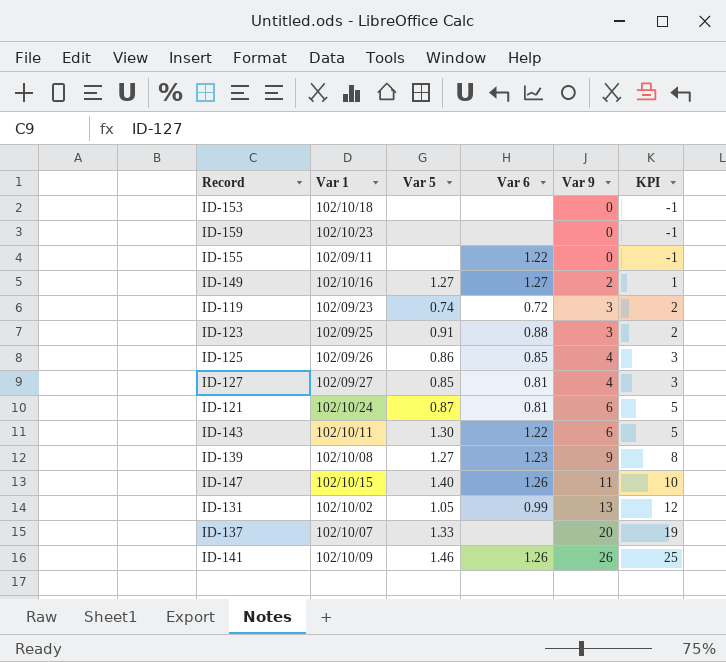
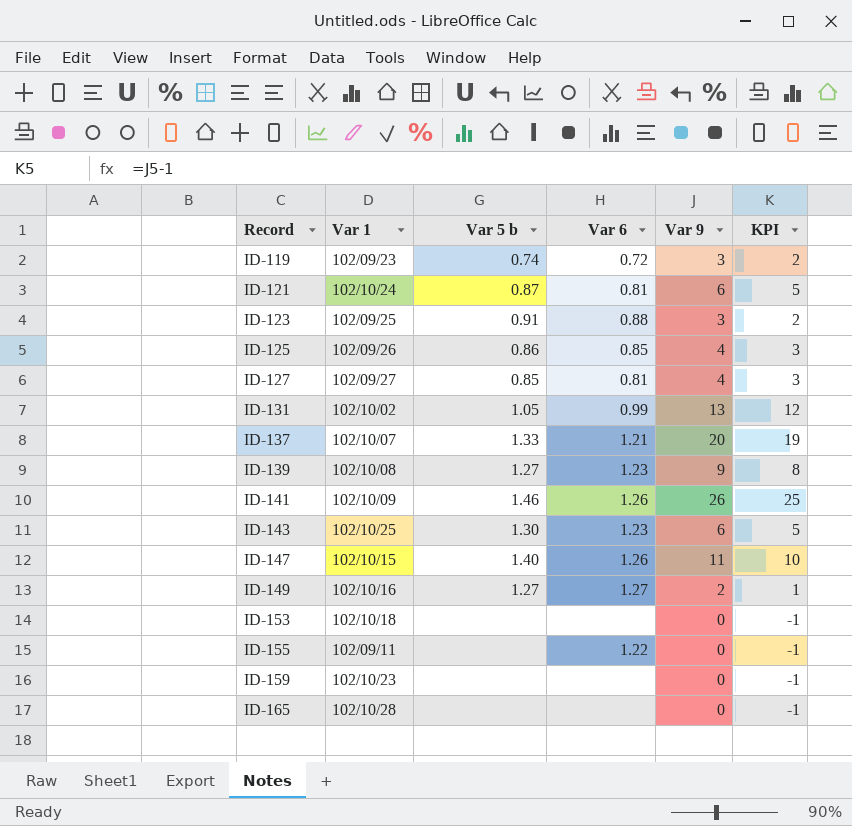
row order: Var 9 ascending -> Record ascending
column name: Var 5 -> Var 5 b
ID-137 | Var 6: none -> 1.21
ID-143 | Var 1: 102/10/11 -> 102/10/25
ID-143 | Var 6: 1.22 -> 1.23
row ID-165: none -> 102/10/28 | none | none | 0 | -1

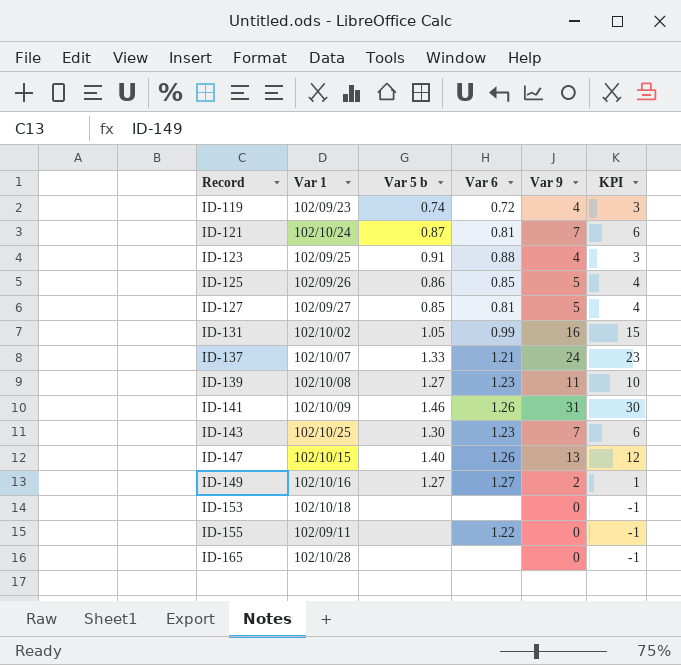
row ID-159: 102/10/23 | none | none | 0 | -1 -> none
ID-119 | Var 9: 3 -> 4
ID-119 | KPI: 2 -> 3
ID-121 | Var 9: 6 -> 7
ID-121 | KPI: 5 -> 6
ID-123 | Var 9: 3 -> 4
ID-123 | KPI: 2 -> 3
ID-125 | Var 9: 4 -> 5
ID-125 | KPI: 3 -> 4
ID-127 | Var 9: 4 -> 5
ID-127 | KPI: 3 -> 4
ID-131 | Var 9: 13 -> 16
ID-131 | KPI: 12 -> 15
ID-137 | Var 9: 20 -> 24
ID-137 | KPI: 19 -> 23
ID-139 | Var 9: 9 -> 11
ID-139 | KPI: 8 -> 10
ID-141 | Var 9: 26 -> 31
ID-141 | KPI: 25 -> 30
ID-143 | Var 9: 6 -> 7
ID-143 | KPI: 5 -> 6
ID-147 | Var 9: 11 -> 13
ID-147 | KPI: 10 -> 12

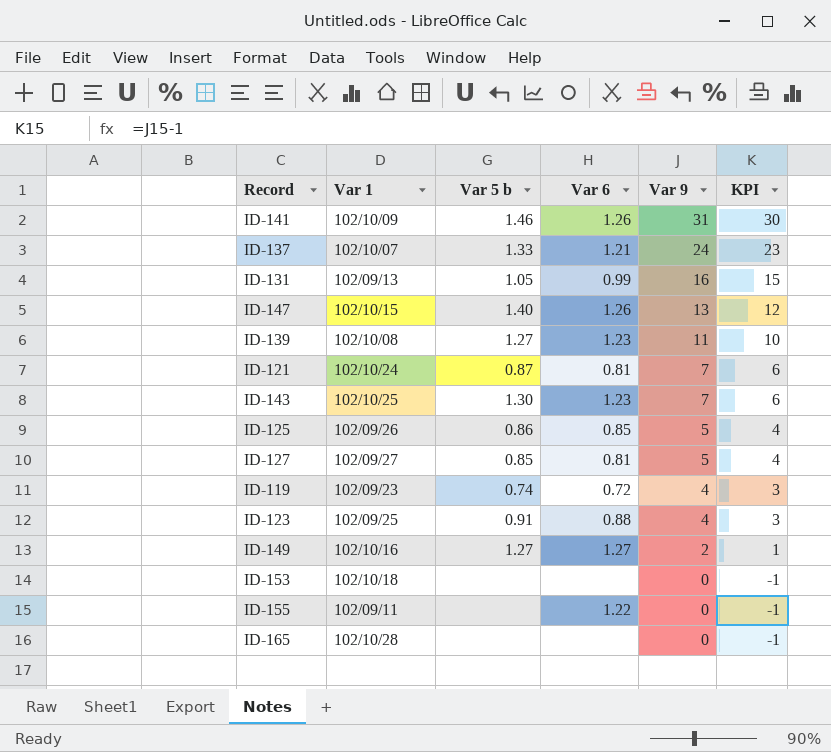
row order: Record ascending -> Var 9 descending
ID-131 | Var 1: 102/10/02 -> 102/09/13

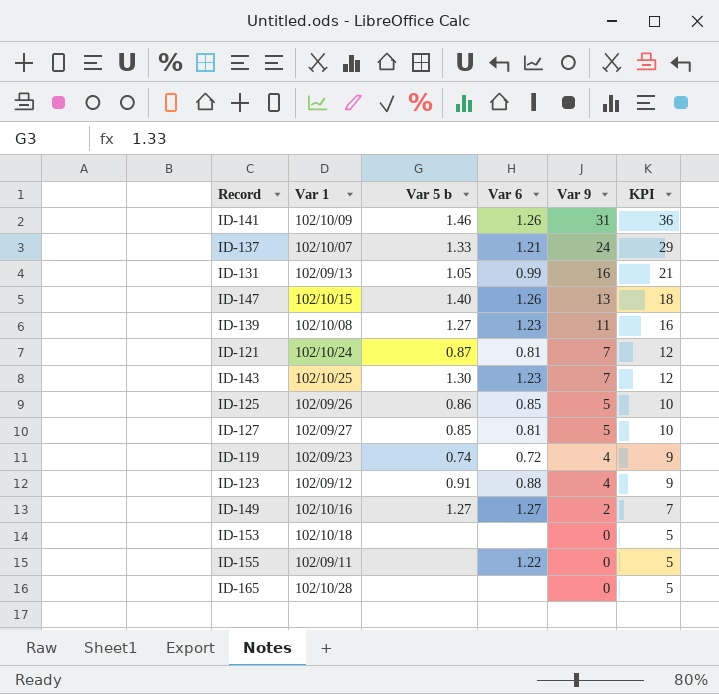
column KPI | formula: [Var 9] - 1 -> [Var 9] + 5
ID-123 | Var 1: 102/09/25 -> 102/09/12

